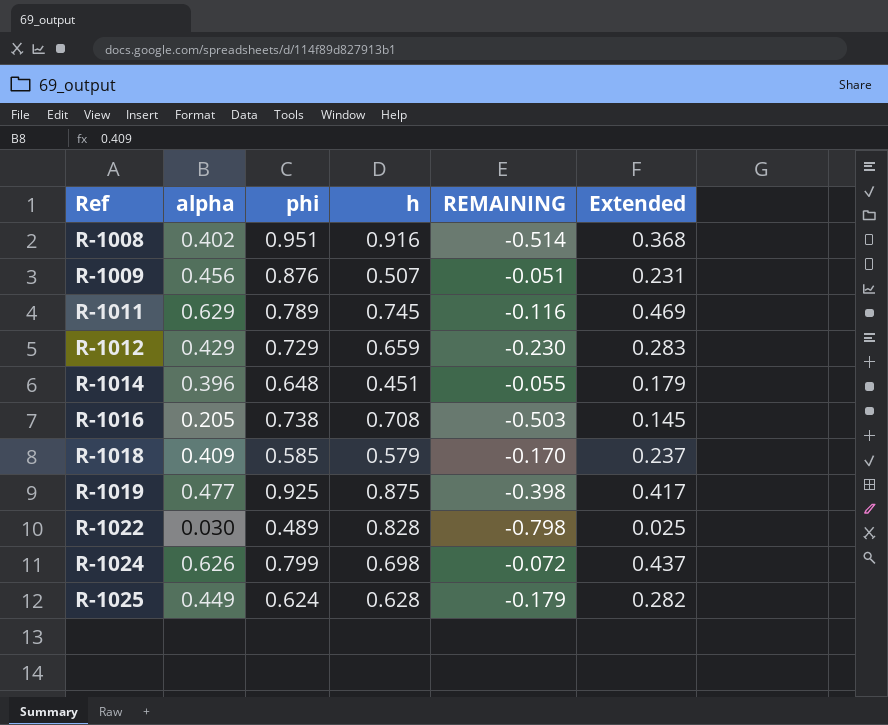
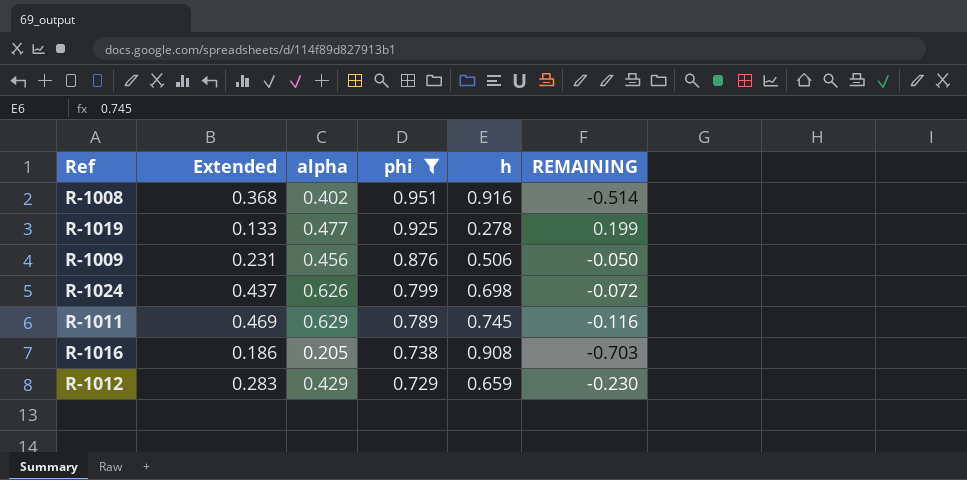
filter: none -> phi >= 0.729
row order: Ref ascending -> phi descending
column Extended | position: 6 -> 2
R-1019 | Extended: 0.417 -> 0.133
R-1019 | h: 0.875 -> 0.278
R-1019 | REMAINING: -0.398 -> 0.199
R-1009 | h: 0.507 -> 0.506
R-1009 | REMAINING: -0.051 -> -0.050
R-1016 | Extended: 0.145 -> 0.186
R-1016 | h: 0.708 -> 0.908
R-1016 | REMAINING: -0.503 -> -0.703

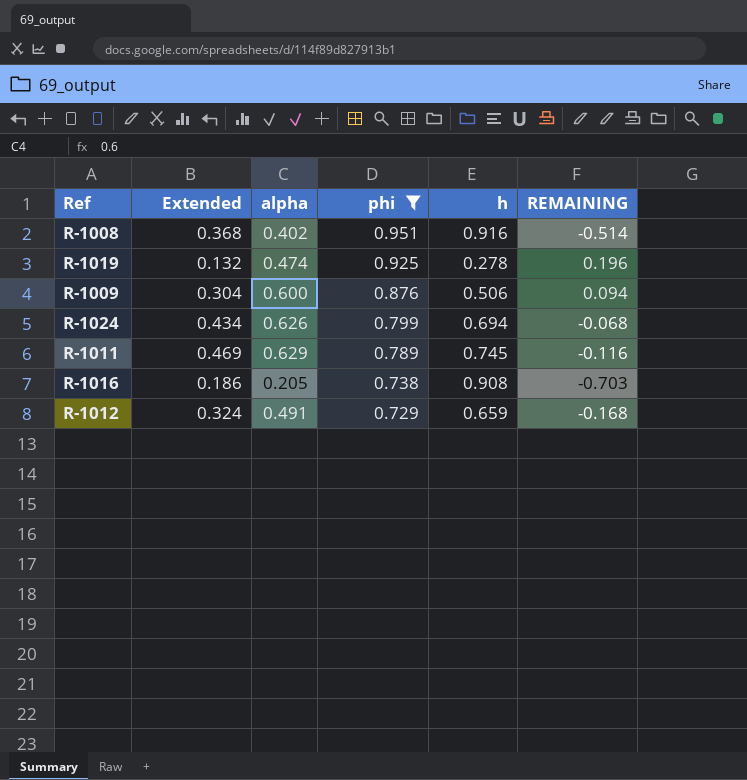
R-1019 | Extended: 0.133 -> 0.132
R-1019 | alpha: 0.477 -> 0.474
R-1019 | REMAINING: 0.199 -> 0.196
R-1009 | Extended: 0.231 -> 0.304
R-1009 | alpha: 0.456 -> 0.600
R-1009 | REMAINING: -0.050 -> 0.094
R-1024 | Extended: 0.437 -> 0.434
R-1024 | h: 0.698 -> 0.694
R-1024 | REMAINING: -0.072 -> -0.068
R-1012 | Extended: 0.283 -> 0.324
R-1012 | alpha: 0.429 -> 0.491
R-1012 | REMAINING: -0.230 -> -0.168

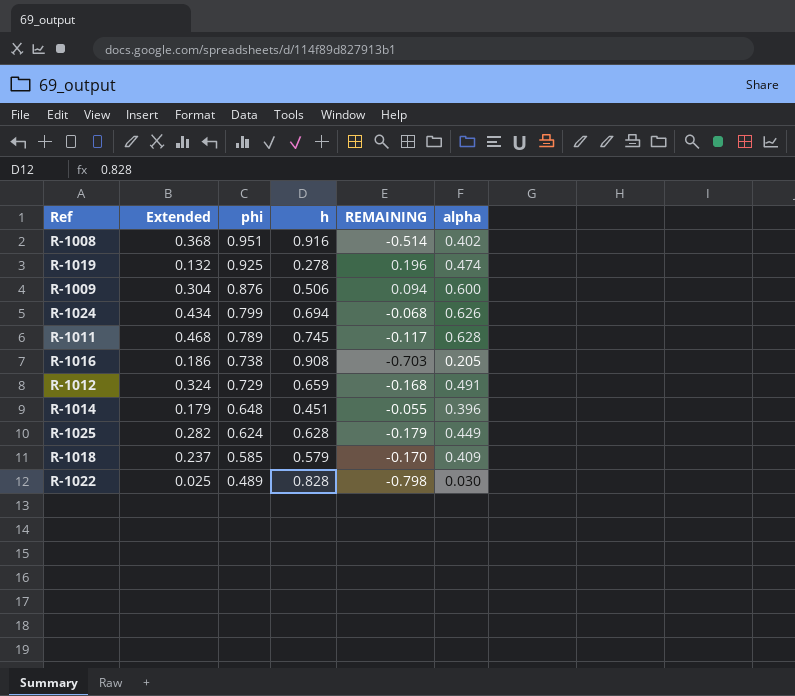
filter: phi >= 0.729 -> none
column alpha | position: 3 -> 6
R-1011 | Extended: 0.469 -> 0.468
R-1011 | REMAINING: -0.116 -> -0.117
R-1011 | alpha: 0.629 -> 0.628

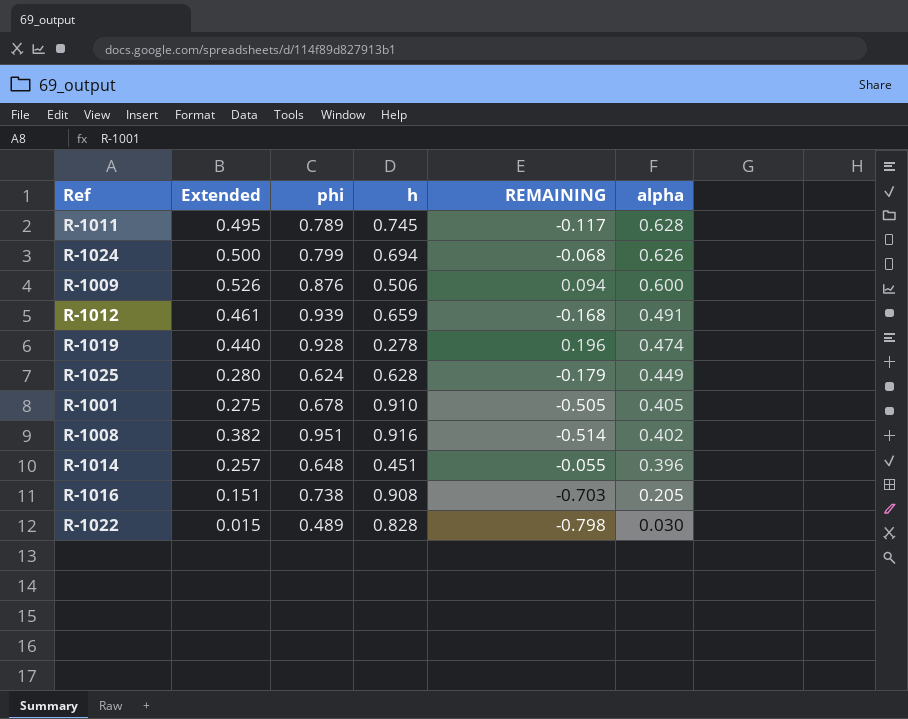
row order: phi descending -> alpha descending
column Extended | formula: [h] * [alpha] -> [phi] * [alpha]
row R-1018: 0.237 | 0.585 | 0.579 | -0.170 | 0.409 -> none
R-1012 | phi: 0.729 -> 0.939
R-1019 | phi: 0.925 -> 0.928
row R-1001: none -> 0.275 | 0.678 | 0.910 | -0.505 | 0.405

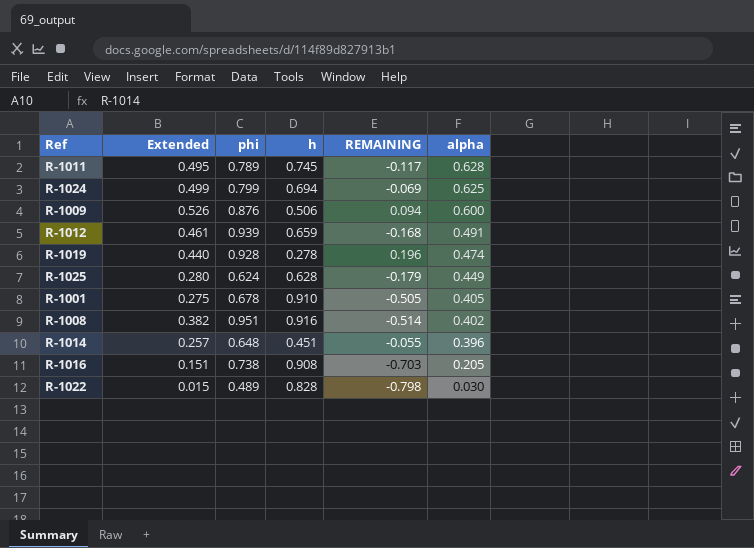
R-1024 | Extended: 0.500 -> 0.499
R-1024 | REMAINING: -0.068 -> -0.069
R-1024 | alpha: 0.626 -> 0.625

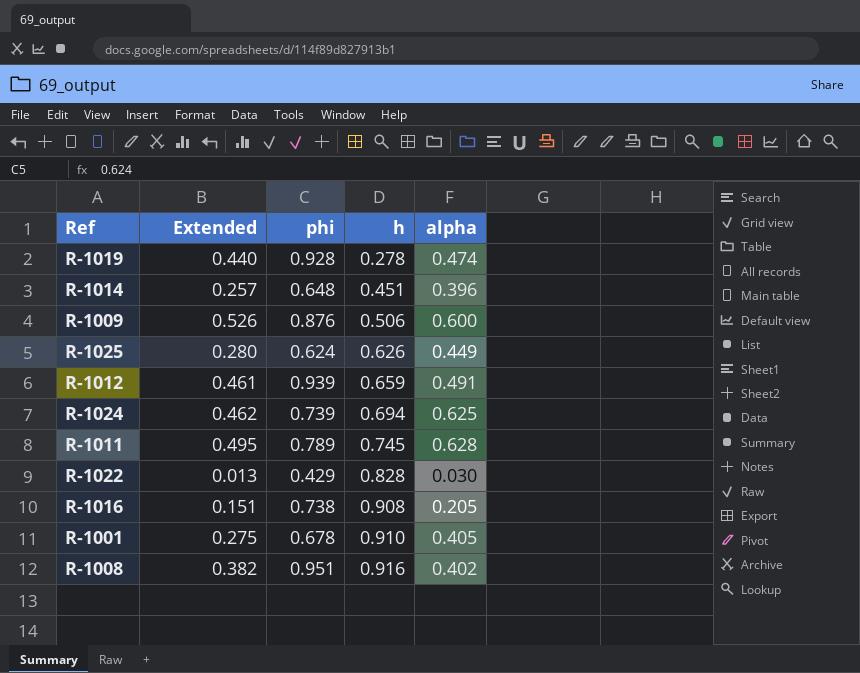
row order: alpha descending -> h ascending
column REMAINING | formula: [alpha] - [h] -> none
R-1025 | h: 0.628 -> 0.626
R-1024 | Extended: 0.499 -> 0.462
R-1024 | phi: 0.799 -> 0.739
R-1022 | Extended: 0.015 -> 0.013
R-1022 | phi: 0.489 -> 0.429

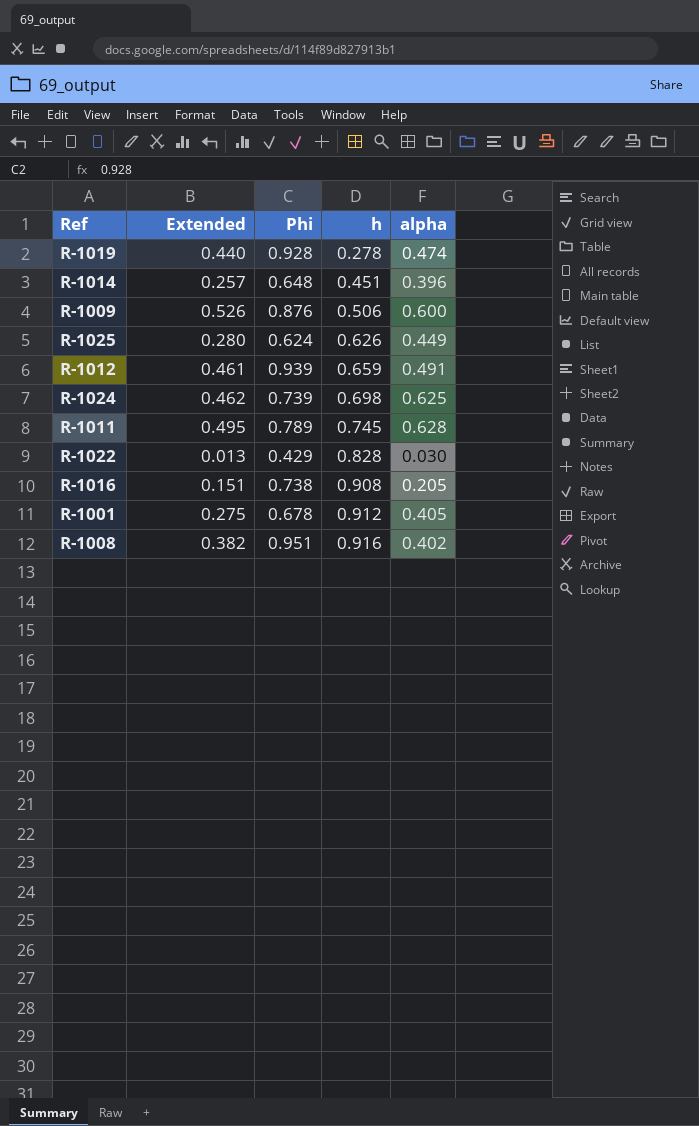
column name: phi -> Phi
R-1024 | h: 0.694 -> 0.698
R-1001 | h: 0.910 -> 0.912

